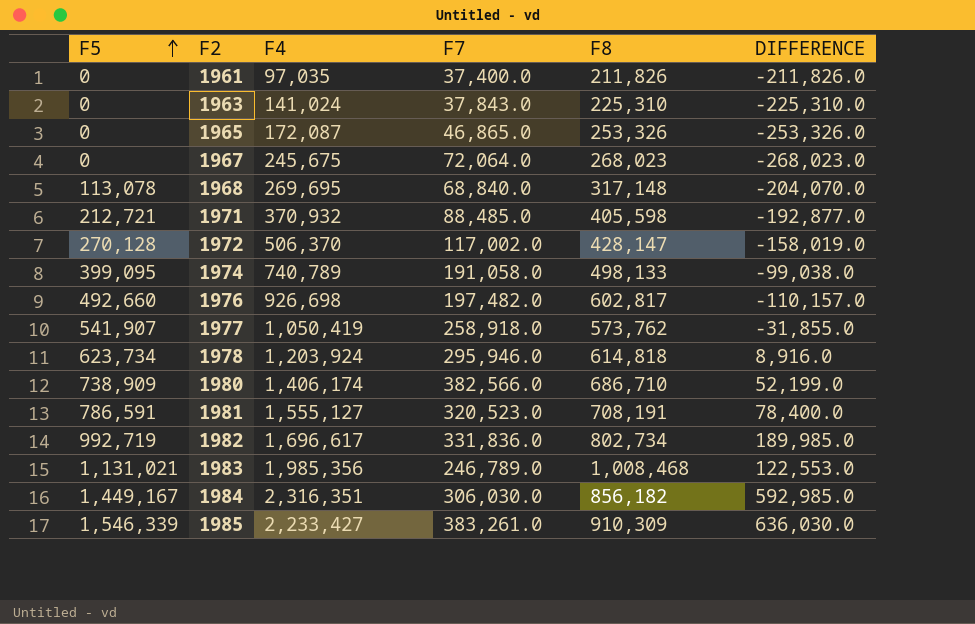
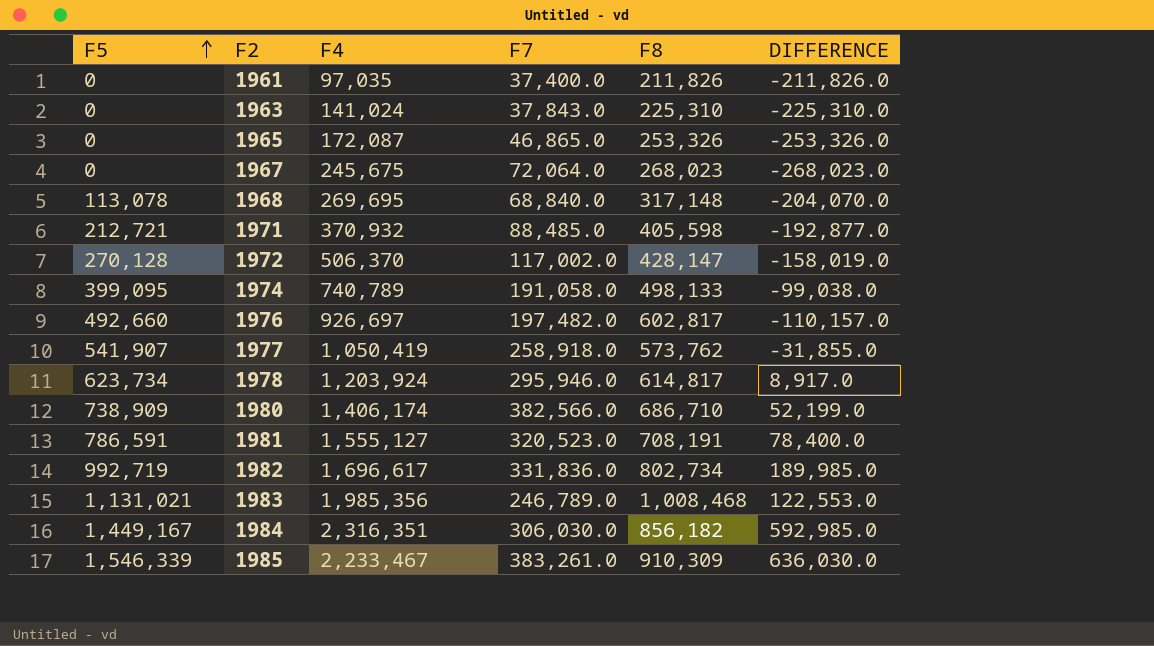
1976 | F4: 926,698 -> 926,697
1978 | F8: 614,818 -> 614,817
1978 | DIFFERENCE: 8,916.0 -> 8,917.0
1985 | F4: 2,233,427 -> 2,233,467

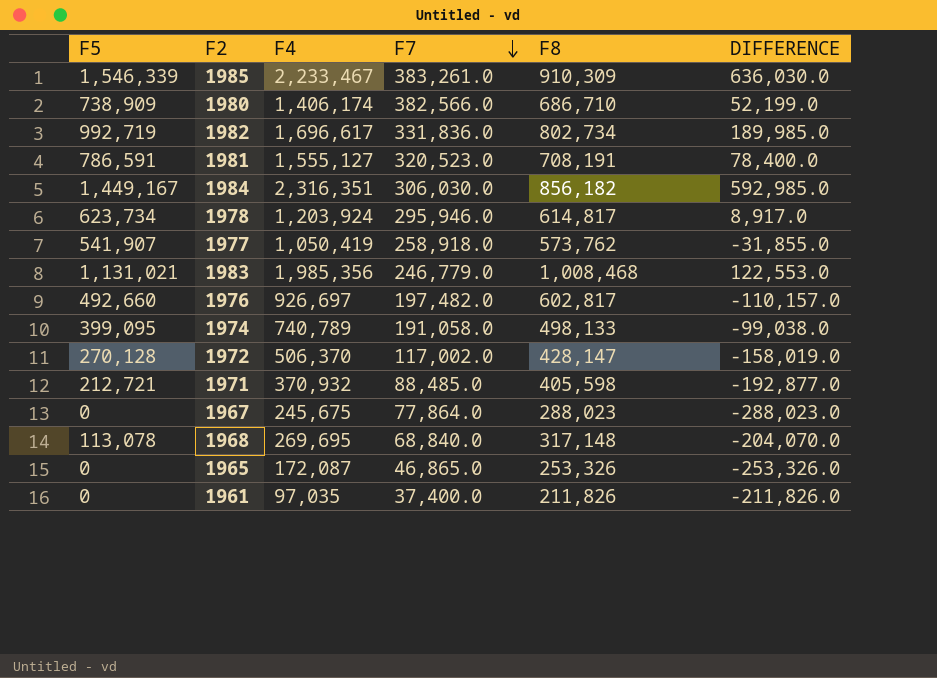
row order: F5 ascending -> F7 descending
row 1963: 0 | 141,024 | 37,843.0 | 225,310 | -225,310.0 -> none
1983 | F7: 246,789.0 -> 246,779.0
1967 | F7: 72,064.0 -> 77,864.0
1967 | F8: 268,023 -> 288,023
1967 | DIFFERENCE: -268,023.0 -> -288,023.0

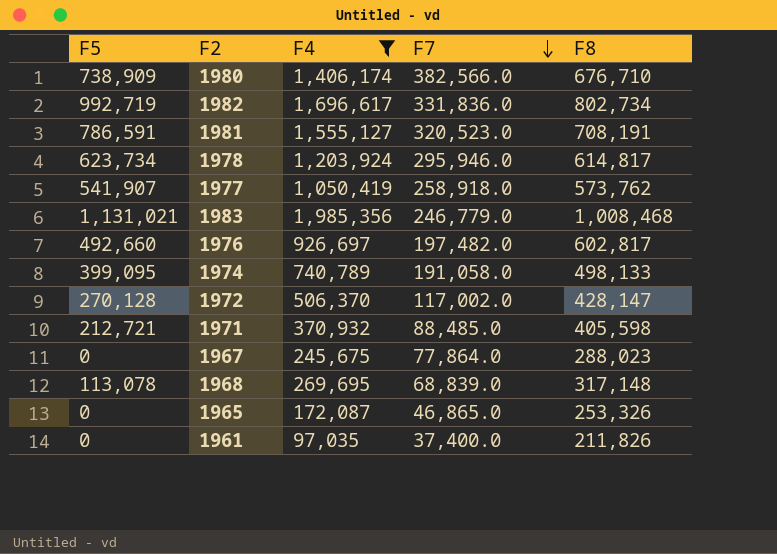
filter: none -> F4 <= 1,985,356
column DIFFERENCE | formula: [F5] - [F8] -> none
1980 | F8: 686,710 -> 676,710
1968 | F7: 68,840.0 -> 68,839.0

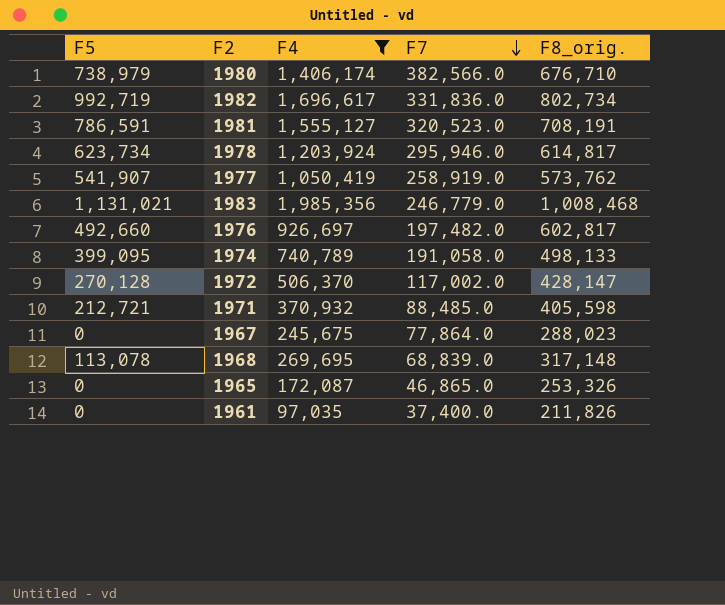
column name: F8 -> F8_orig.
1980 | F5: 738,909 -> 738,979
1977 | F7: 258,918.0 -> 258,919.0

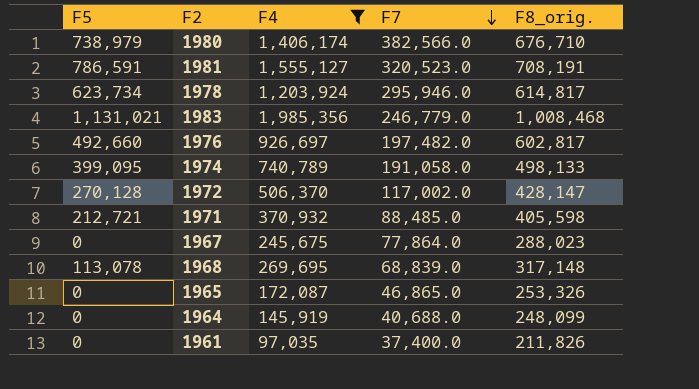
row 1982: 992,719 | 1,696,617 | 331,836.0 | 802,734 -> none
row 1977: 541,907 | 1,050,419 | 258,919.0 | 573,762 -> none
row 1964: none -> 0 | 145,919 | 40,688.0 | 248,099

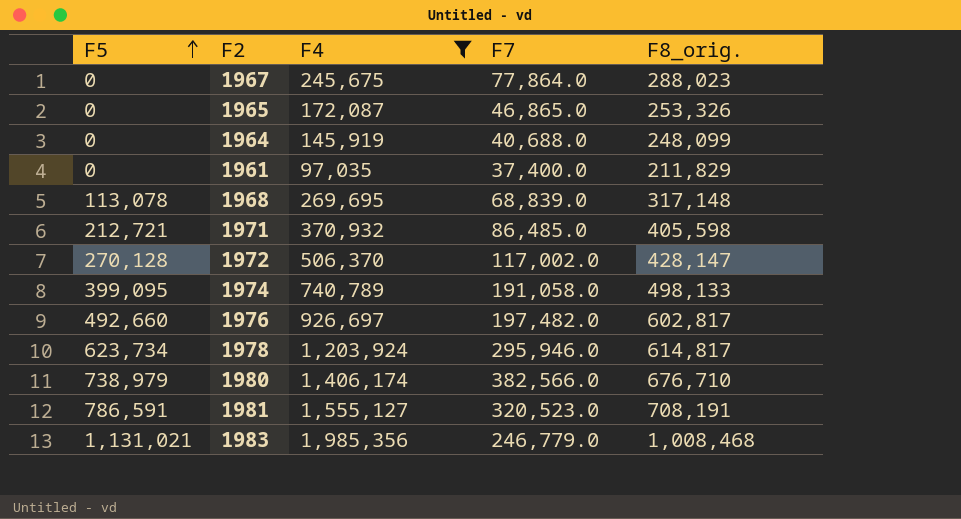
row order: F7 descending -> F5 ascending
1961 | F8_orig.: 211,826 -> 211,829
1971 | F7: 88,485.0 -> 86,485.0

